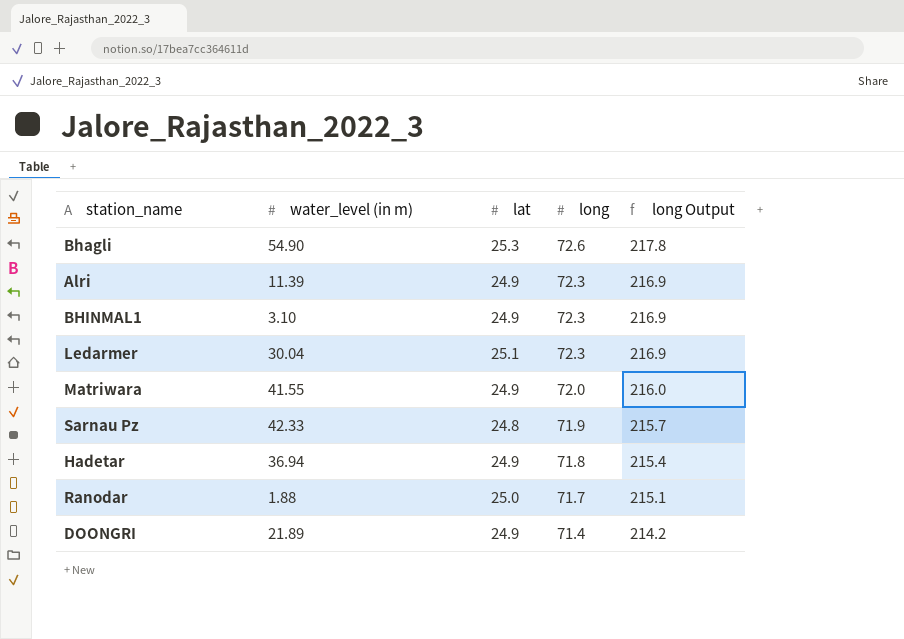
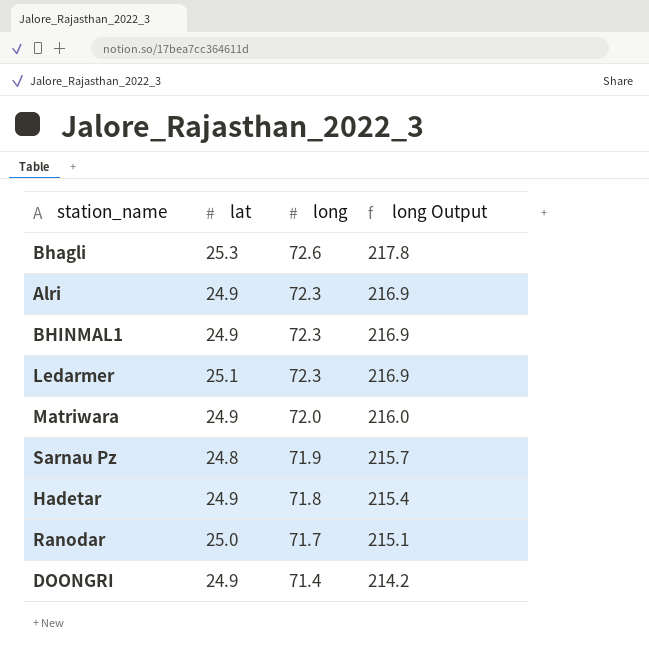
column water_level (in m) | position: 2 -> none

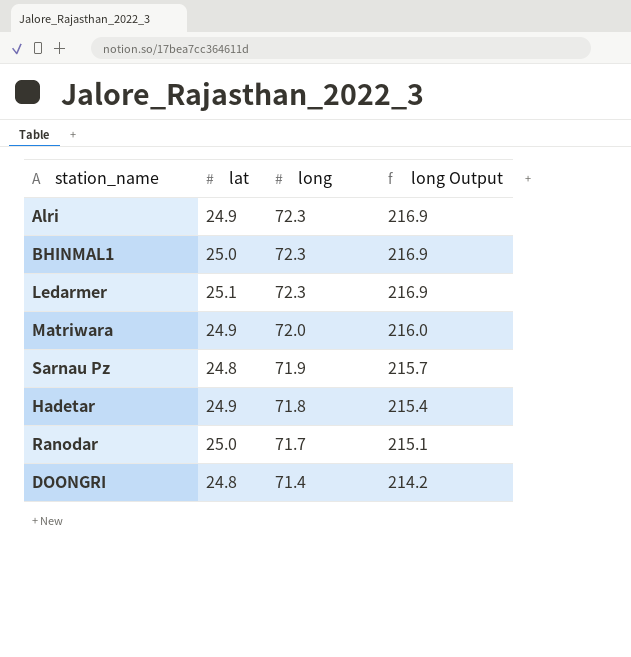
row Bhagli: 25.3 | 72.6 | 217.8 -> none
BHINMAL1 | lat: 24.9 -> 25.0
DOONGRI | lat: 24.9 -> 24.8

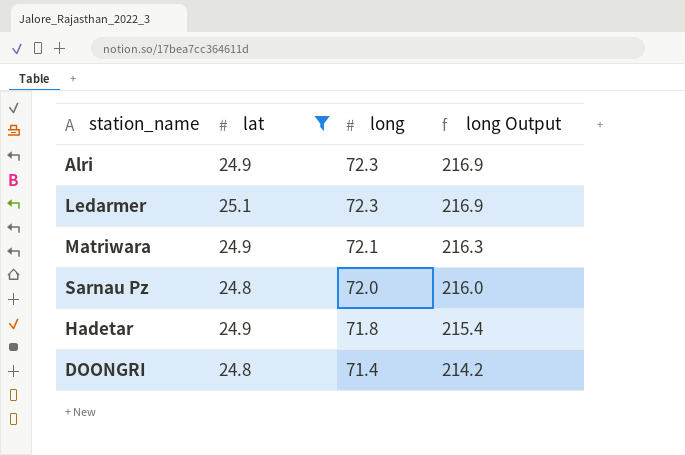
filter: none -> lat != 25.0
Matriwara | long: 72.0 -> 72.1
Matriwara | long Output: 216.0 -> 216.3
Sarnau Pz | long: 71.9 -> 72.0
Sarnau Pz | long Output: 215.7 -> 216.0

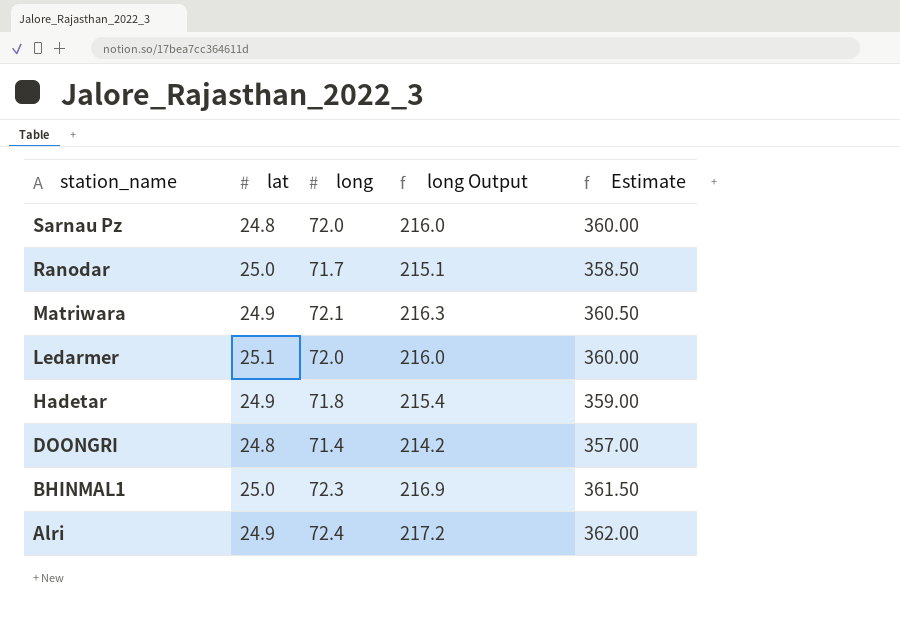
filter: lat != 25.0 -> none
row order: long descending -> station_name descending
column Estimate | formula: none -> [long] * 5
Ledarmer | long: 72.3 -> 72.0
Ledarmer | long Output: 216.9 -> 216.0
Alri | long: 72.3 -> 72.4
Alri | long Output: 216.9 -> 217.2

